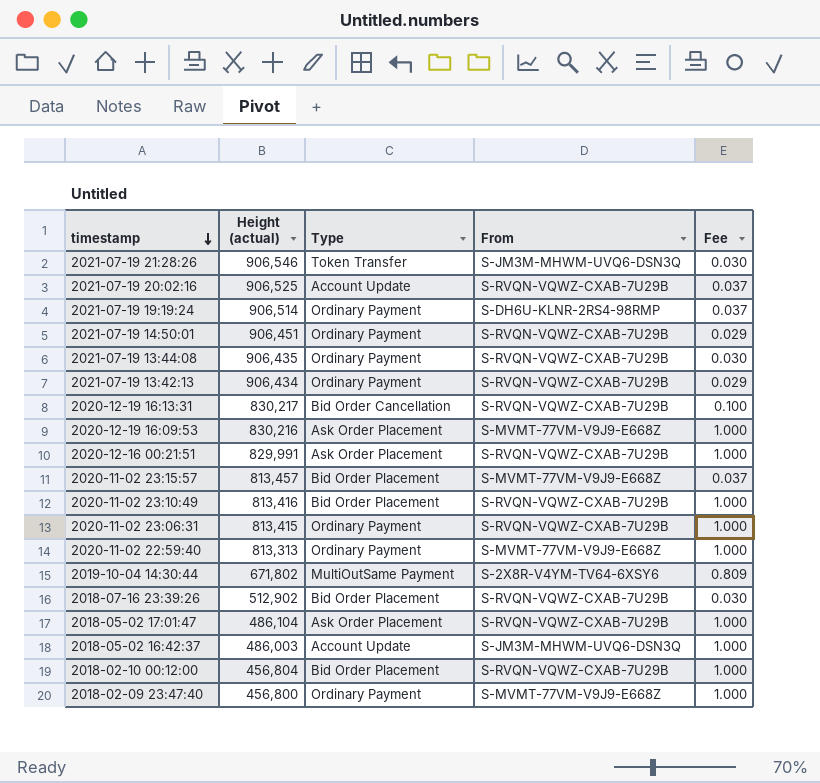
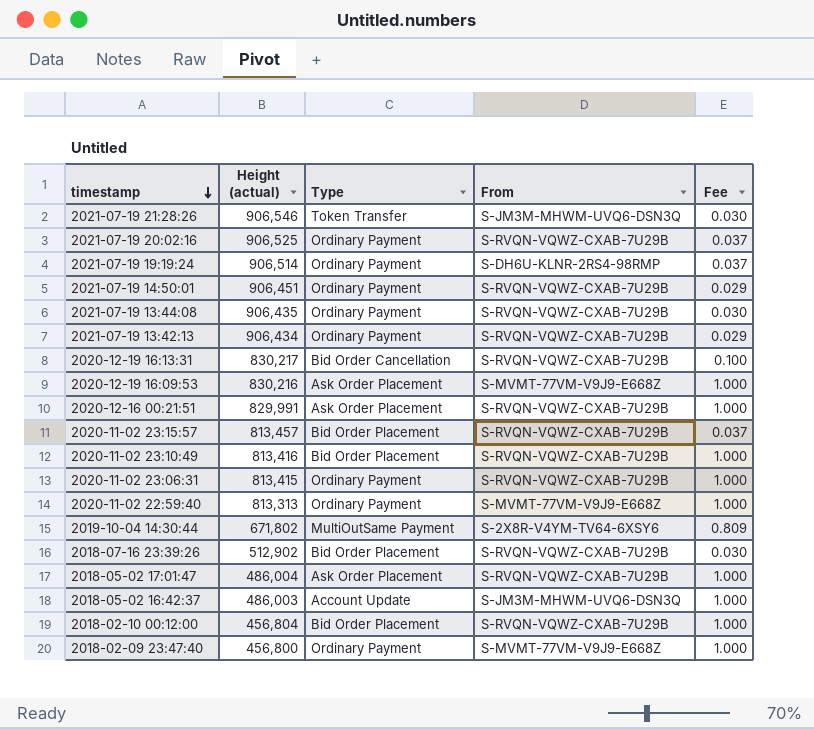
2021-07-19 20:02:16 | Type: Account Update -> Ordinary Payment
2020-11-02 23:15:57 | From: S-MVMT-77VM-V9J9-E668Z -> S-RVQN-VQWZ-CXAB-7U29B
2018-05-02 17:01:47 | Height (actual): 486,104 -> 486,004

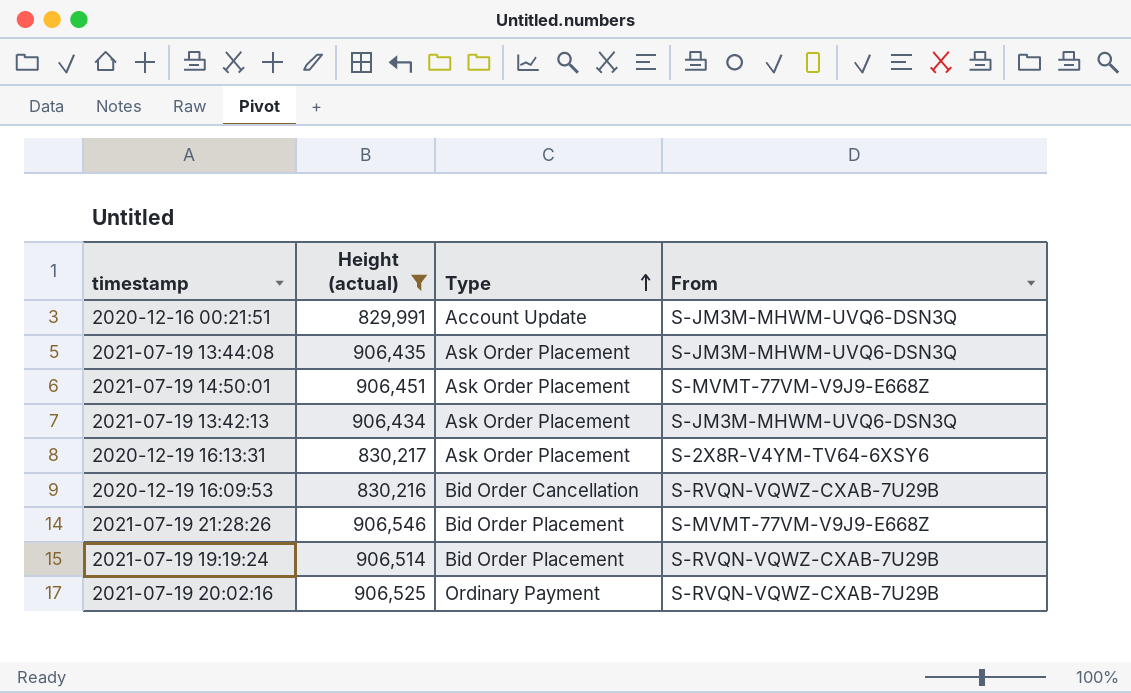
filter: none -> Height (actual) >= 829,991
row order: timestamp descending -> Type ascending
column Fee | position: 5 -> none
2020-12-16 00:21:51 | Type: Ask Order Placement -> Account Update
2020-12-16 00:21:51 | From: S-RVQN-VQWZ-CXAB-7U29B -> S-JM3M-MHWM-UVQ6-DSN3Q
2021-07-19 13:44:08 | Type: Ordinary Payment -> Ask Order Placement
2021-07-19 13:44:08 | From: S-RVQN-VQWZ-CXAB-7U29B -> S-JM3M-MHWM-UVQ6-DSN3Q
2021-07-19 14:50:01 | Type: Ordinary Payment -> Ask Order Placement
2021-07-19 14:50:01 | From: S-RVQN-VQWZ-CXAB-7U29B -> S-MVMT-77VM-V9J9-E668Z
2021-07-19 13:42:13 | Type: Ordinary Payment -> Ask Order Placement
2021-07-19 13:42:13 | From: S-RVQN-VQWZ-CXAB-7U29B -> S-JM3M-MHWM-UVQ6-DSN3Q
2020-12-19 16:13:31 | Type: Bid Order Cancellation -> Ask Order Placement
2020-12-19 16:13:31 | From: S-RVQN-VQWZ-CXAB-7U29B -> S-2X8R-V4YM-TV64-6XSY6
2020-12-19 16:09:53 | Type: Ask Order Placement -> Bid Order Cancellation
2020-12-19 16:09:53 | From: S-MVMT-77VM-V9J9-E668Z -> S-RVQN-VQWZ-CXAB-7U29B
2021-07-19 21:28:26 | Type: Token Transfer -> Bid Order Placement
2021-07-19 21:28:26 | From: S-JM3M-MHWM-UVQ6-DSN3Q -> S-MVMT-77VM-V9J9-E668Z
2021-07-19 19:19:24 | Type: Ordinary Payment -> Bid Order Placement
2021-07-19 19:19:24 | From: S-DH6U-KLNR-2RS4-98RMP -> S-RVQN-VQWZ-CXAB-7U29B

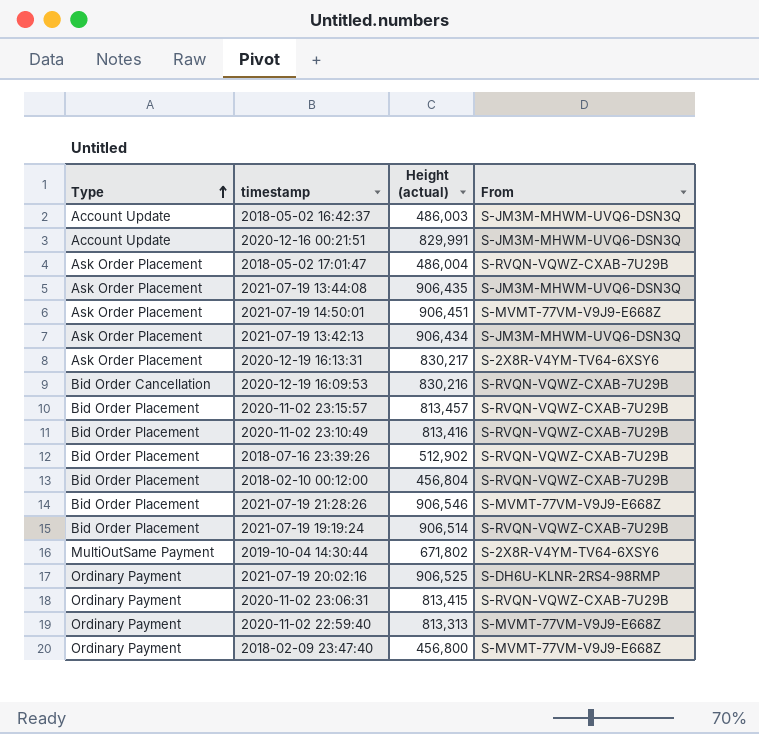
filter: Height (actual) >= 829,991 -> none
column Type | position: 3 -> 1
2021-07-19 20:02:16 | From: S-RVQN-VQWZ-CXAB-7U29B -> S-DH6U-KLNR-2RS4-98RMP

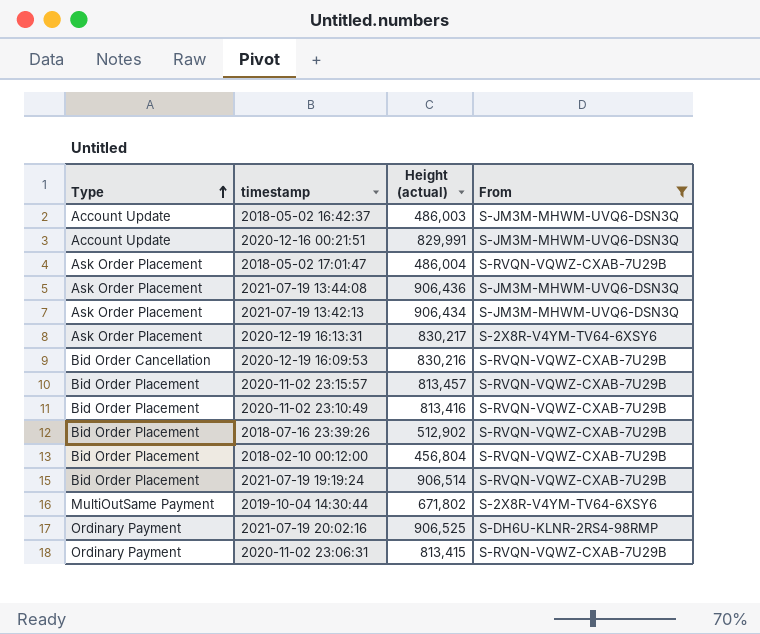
filter: none -> From != S-MVMT-77VM-V9J9-E668Z
2021-07-19 13:44:08 | Height (actual): 906,435 -> 906,436

